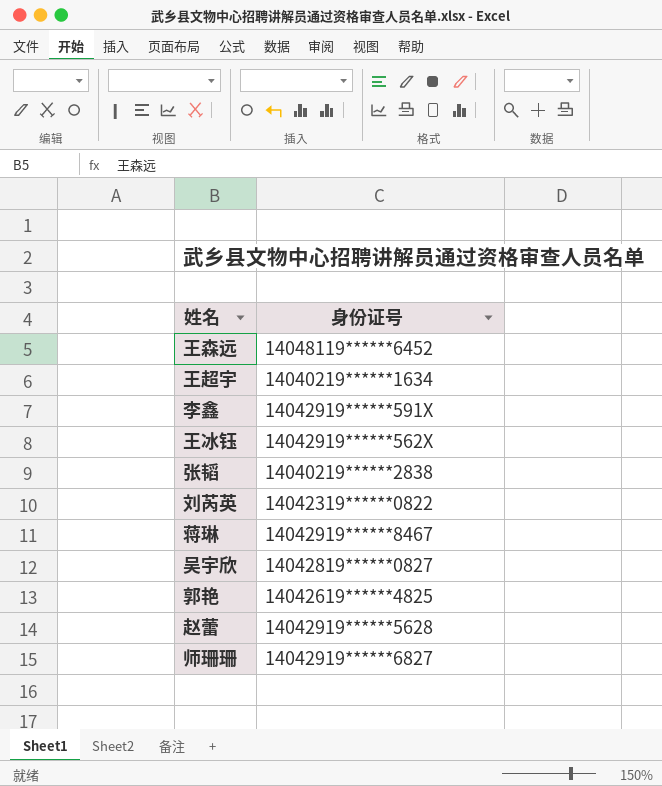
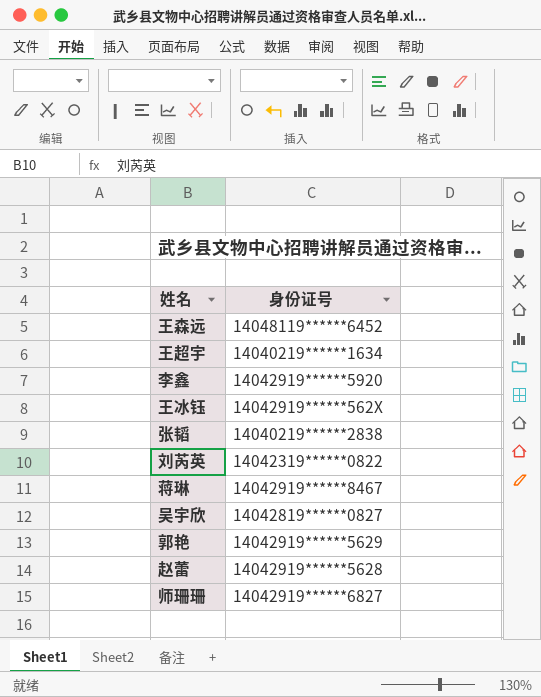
李鑫 | 身份证号: 14042919******591X -> 14042919******5920
郭艳 | 身份证号: 14042619******4825 -> 14042919******5629

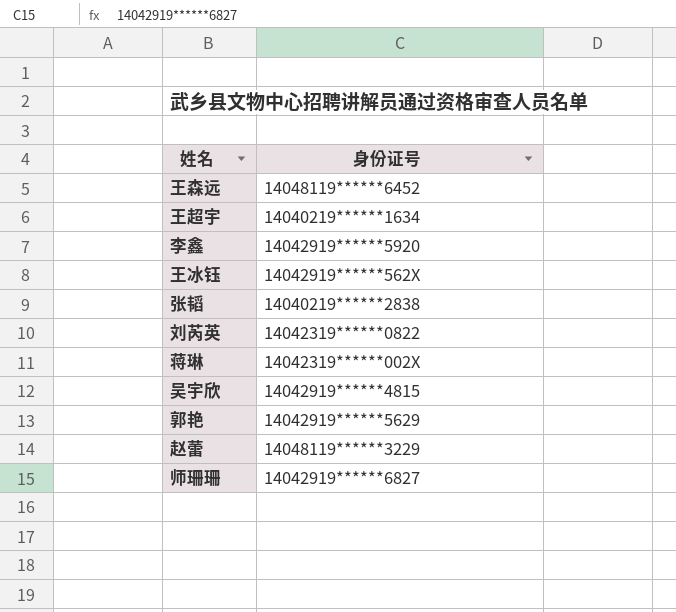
蒋琳 | 身份证号: 14042919******8467 -> 14042319******002X
吴宇欣 | 身份证号: 14042819******0827 -> 14042919******4815
赵蕾 | 身份证号: 14042919******5628 -> 14048119******3229

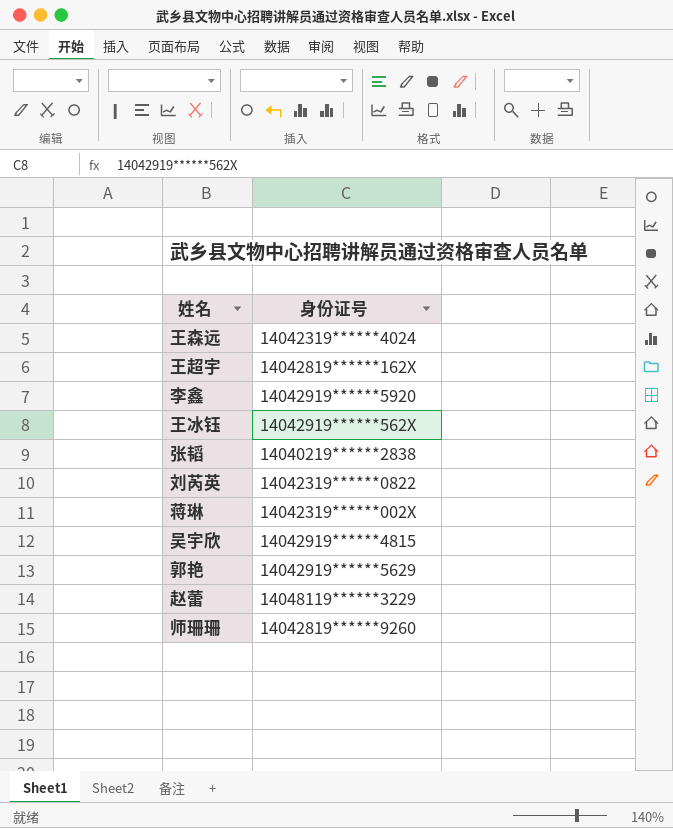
王森远 | 身份证号: 14048119******6452 -> 14042319******4024
王超宇 | 身份证号: 14040219******1634 -> 14042819******162X
师珊珊 | 身份证号: 14042919******6827 -> 14042819******9260

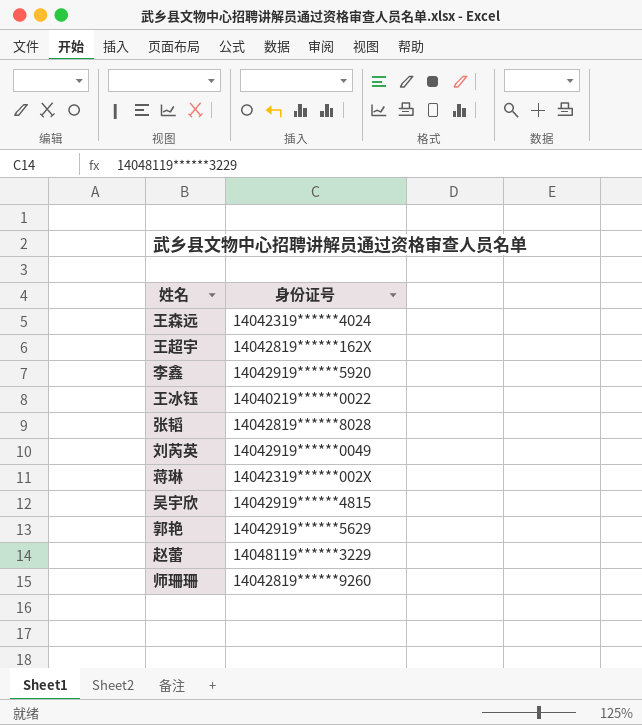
王冰钰 | 身份证号: 14042919******562X -> 14040219******0022
张韬 | 身份证号: 14040219******2838 -> 14042819******8028
刘芮英 | 身份证号: 14042319******0822 -> 14042919******0049

